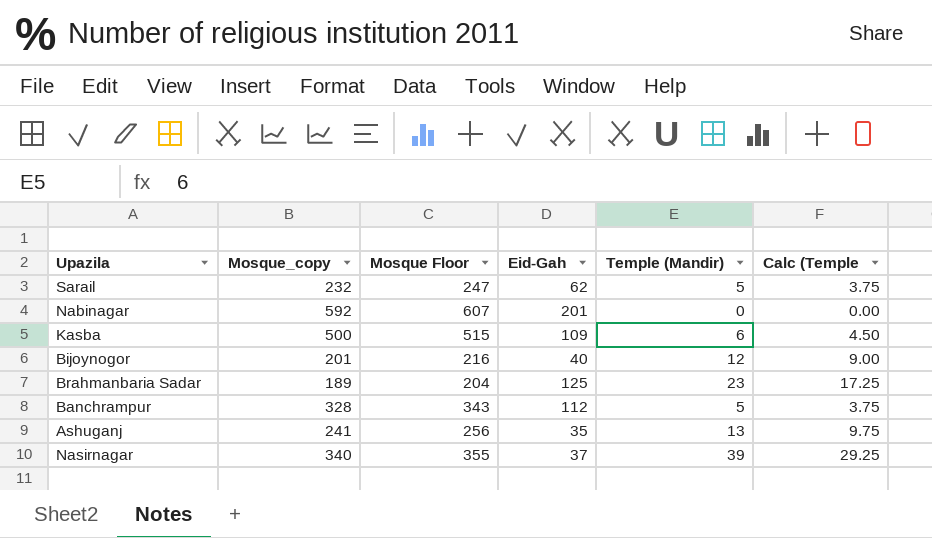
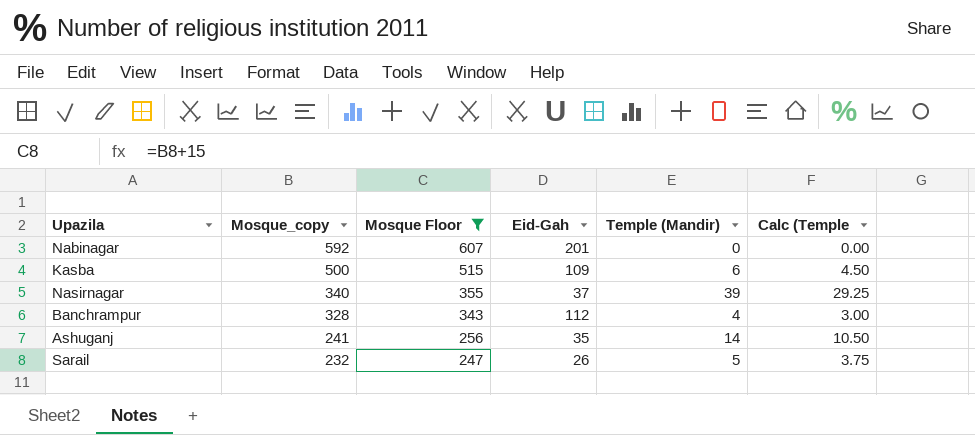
filter: none -> Mosque Floor >= 247
row order: none -> Mosque_copy descending
Banchrampur | Temple (Mandir): 5 -> 4
Banchrampur | Calc (Temple: 3.75 -> 3.00
Ashuganj | Temple (Mandir): 13 -> 14
Ashuganj | Calc (Temple: 9.75 -> 10.50
Sarail | Eid-Gah: 62 -> 26

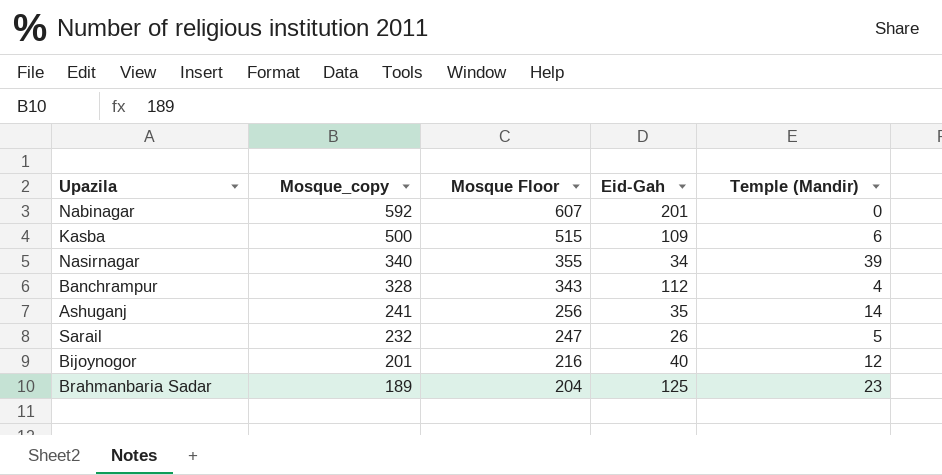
filter: Mosque Floor >= 247 -> none
column Calc (Temple | formula: [Temple (Mandir)] * 0.75 -> none
Nasirnagar | Eid-Gah: 37 -> 34

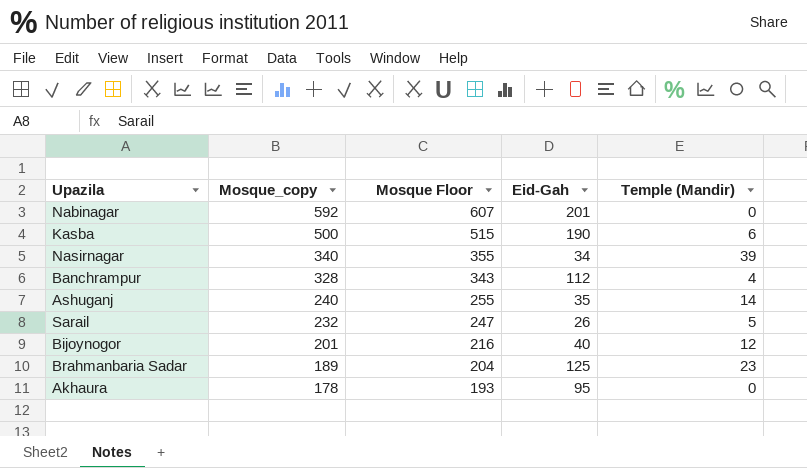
Kasba | Eid-Gah: 109 -> 190
Ashuganj | Mosque_copy: 241 -> 240
Ashuganj | Mosque Floor: 256 -> 255
row Akhaura: none -> 178 | 193 | 95 | 0

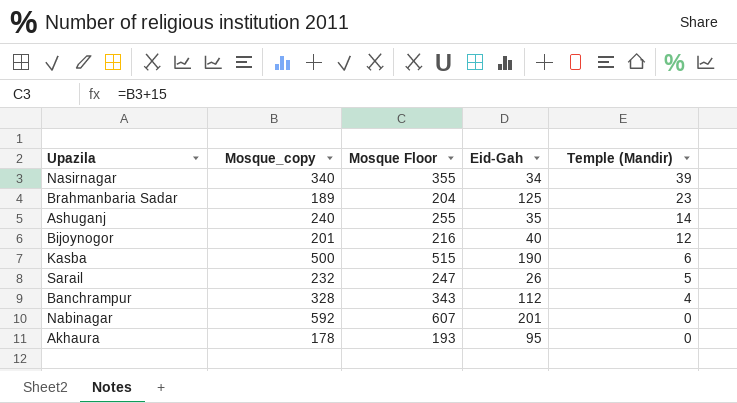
row order: Mosque_copy descending -> Temple (Mandir) descending

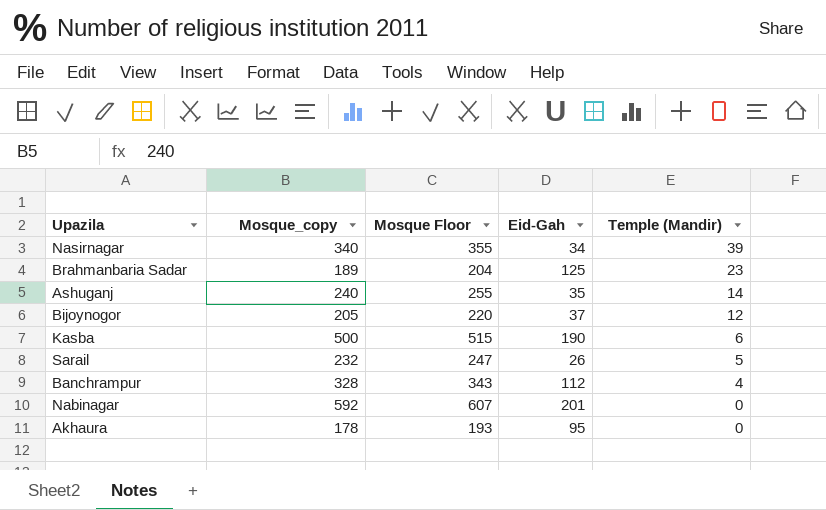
Bijoynogor | Mosque_copy: 201 -> 205
Bijoynogor | Mosque Floor: 216 -> 220
Bijoynogor | Eid-Gah: 40 -> 37

